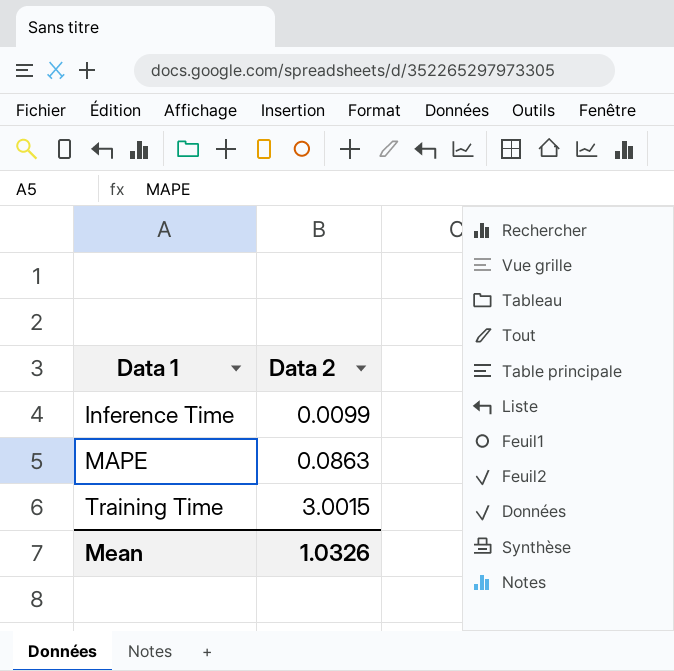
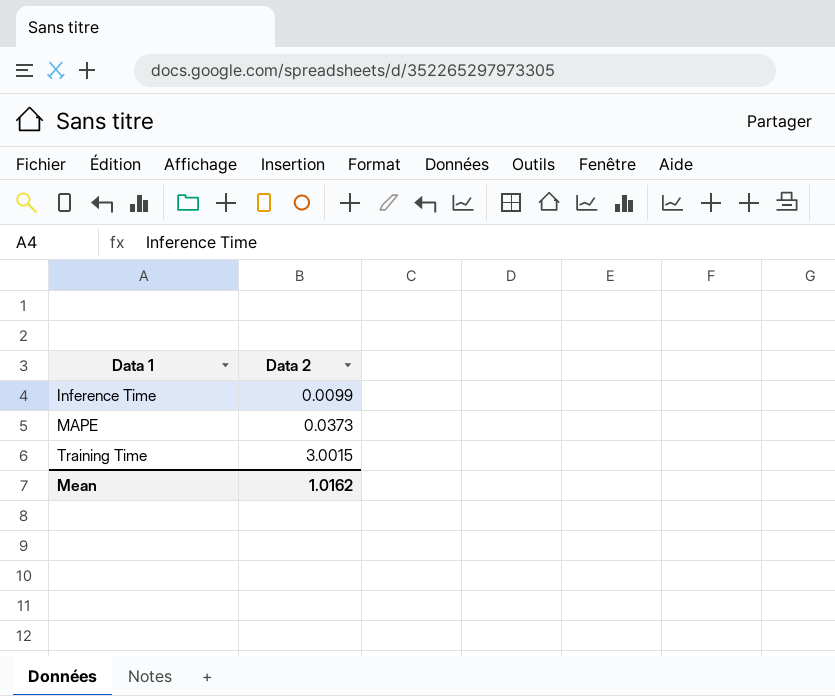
MAPE | Data 2: 0.0863 -> 0.0373
Mean | Data 2: 1.0326 -> 1.0162

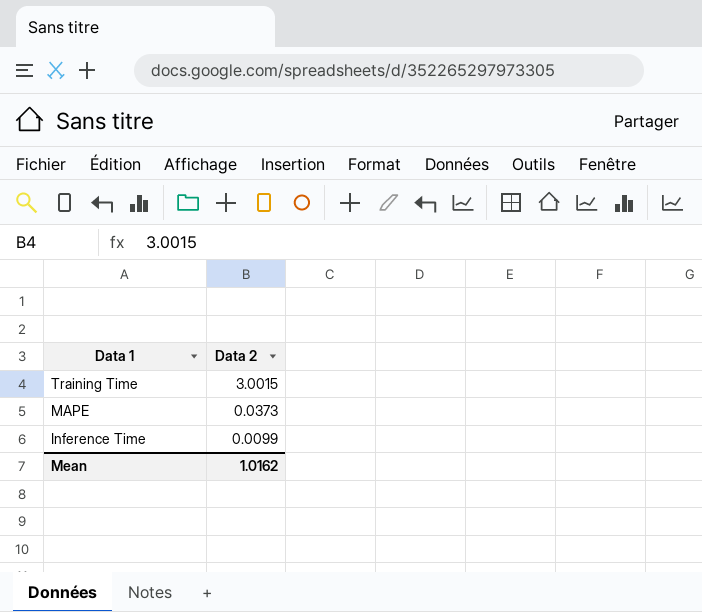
row order: Data 1 ascending -> Data 1 descending

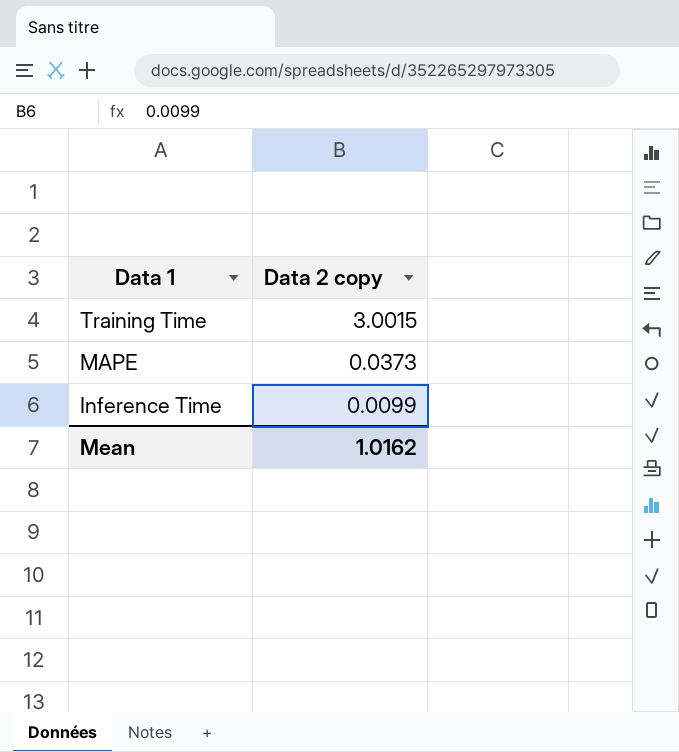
column name: Data 2 -> Data 2 copy

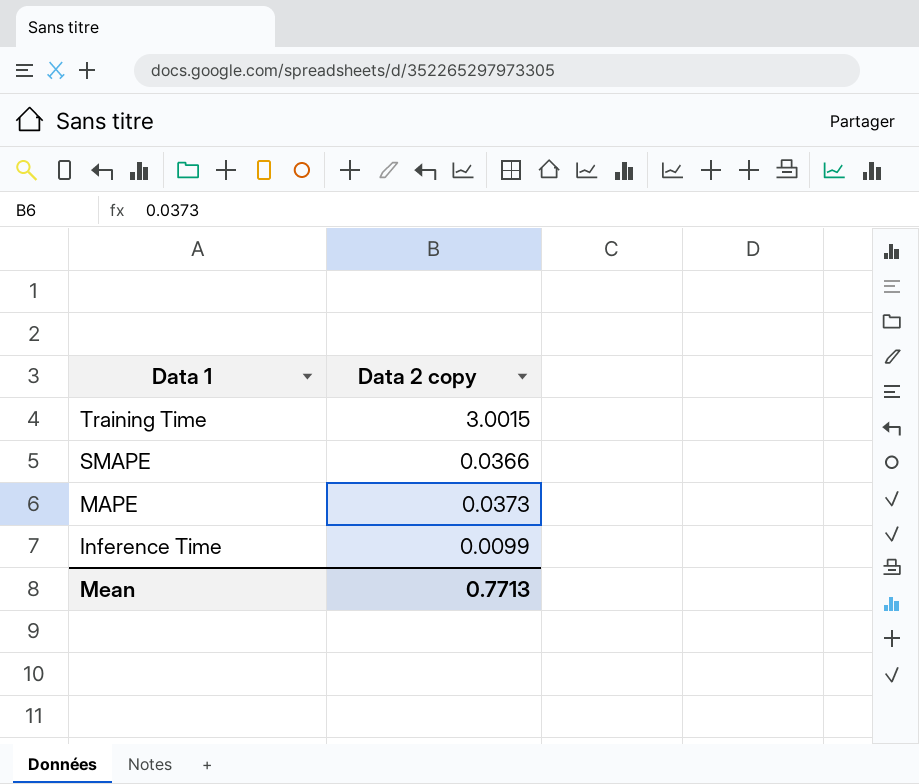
row SMAPE: none -> 0.0366
Mean | Data 2 copy: 1.0162 -> 0.7713

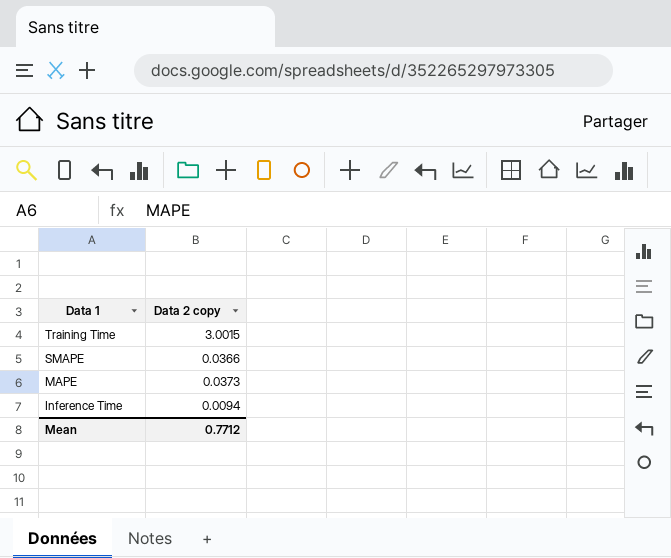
Inference Time | Data 2 copy: 0.0099 -> 0.0094
Mean | Data 2 copy: 0.7713 -> 0.7712

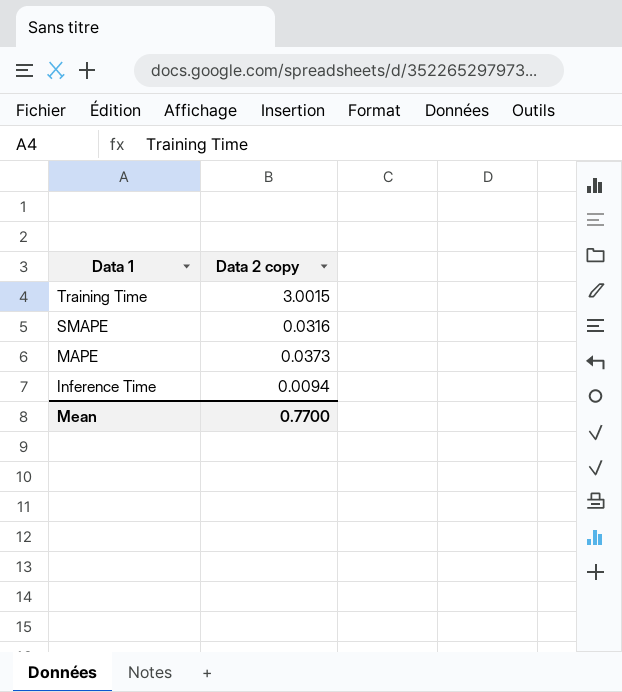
SMAPE | Data 2 copy: 0.0366 -> 0.0316
Mean | Data 2 copy: 0.7712 -> 0.7700

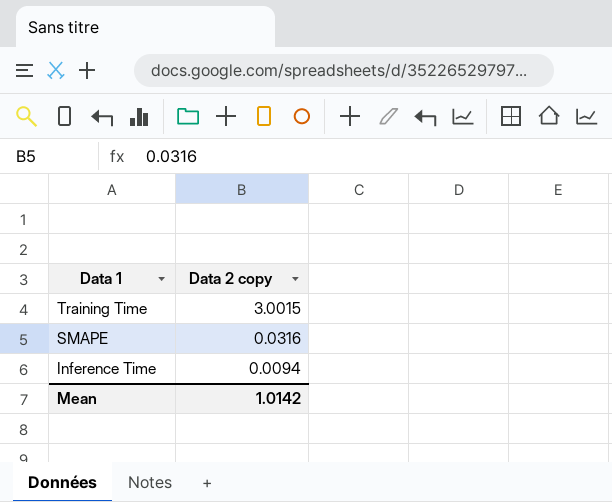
row MAPE: 0.0373 -> none
Mean | Data 2 copy: 0.7700 -> 1.0142

